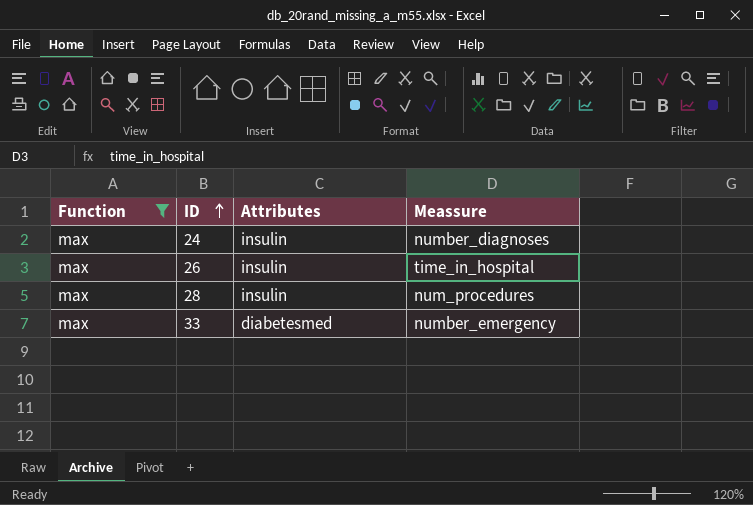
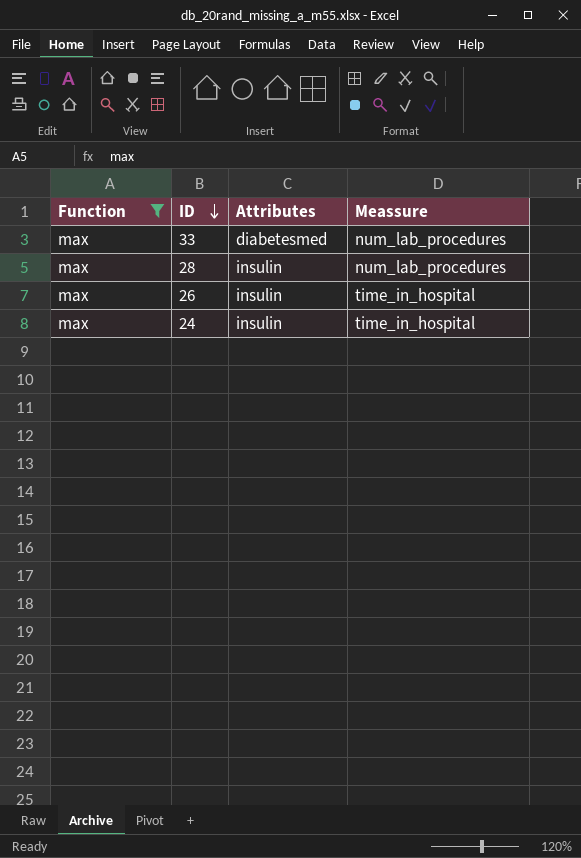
row order: ID ascending -> ID descending
33 | Meassure: number_emergency -> num_lab_procedures
28 | Meassure: num_procedures -> num_lab_procedures
24 | Meassure: number_diagnoses -> time_in_hospital

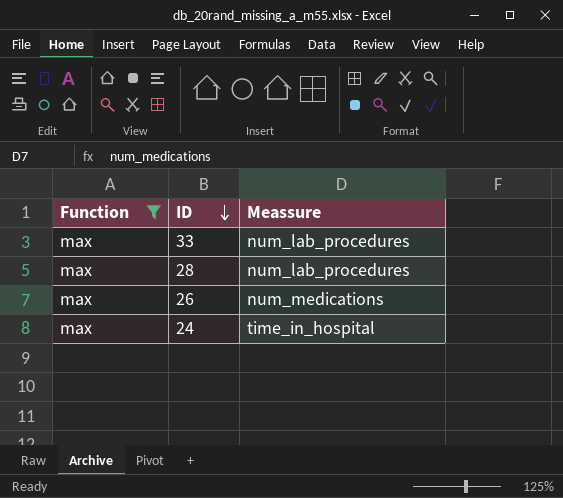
column Attributes | position: 3 -> none
26 | Meassure: time_in_hospital -> num_medications

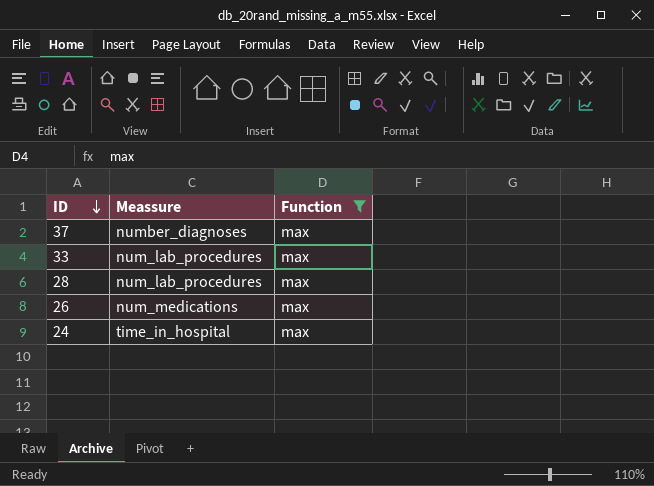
column Function | position: 1 -> 3
row 37: none -> number_diagnoses | max

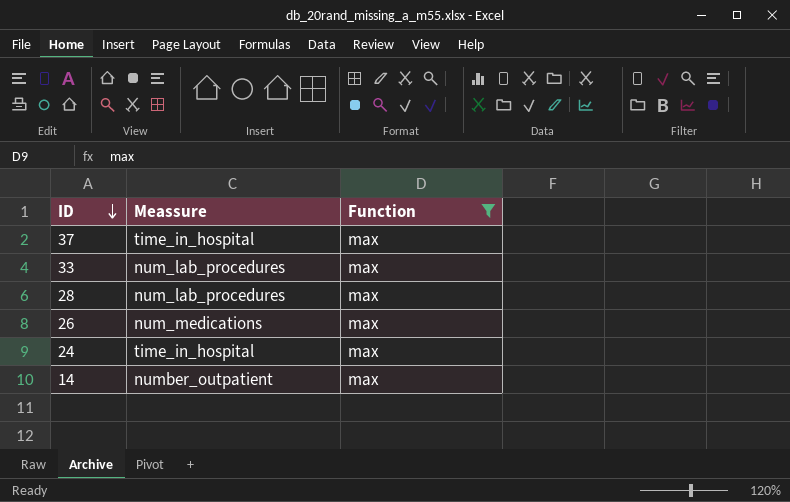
37 | Meassure: number_diagnoses -> time_in_hospital
row 14: none -> number_outpatient | max

